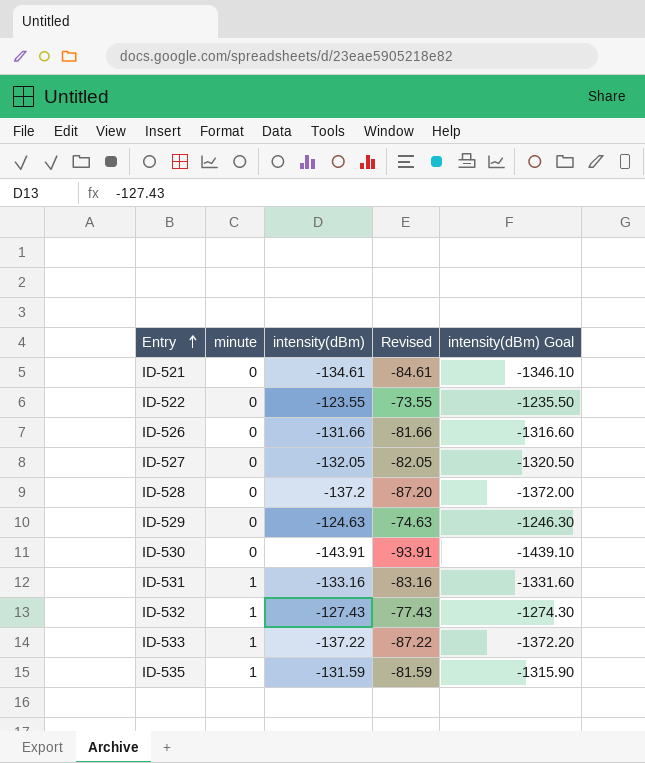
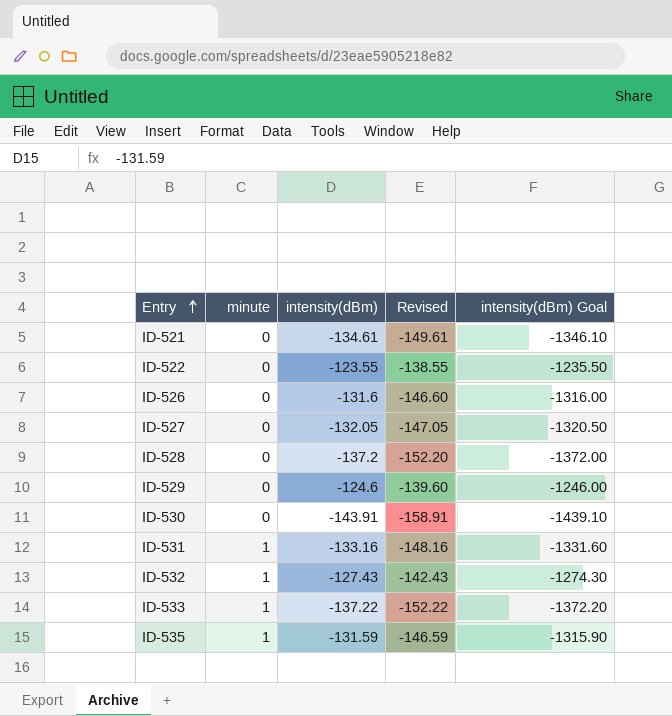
column Revised | formula: [intensity(dBm)] + 50 -> [intensity(dBm)] - 15
ID-526 | intensity(dBm): -131.66 -> -131.6
ID-526 | intensity(dBm) Goal: -1316.60 -> -1316.00
ID-529 | intensity(dBm): -124.63 -> -124.6
ID-529 | intensity(dBm) Goal: -1246.30 -> -1246.00

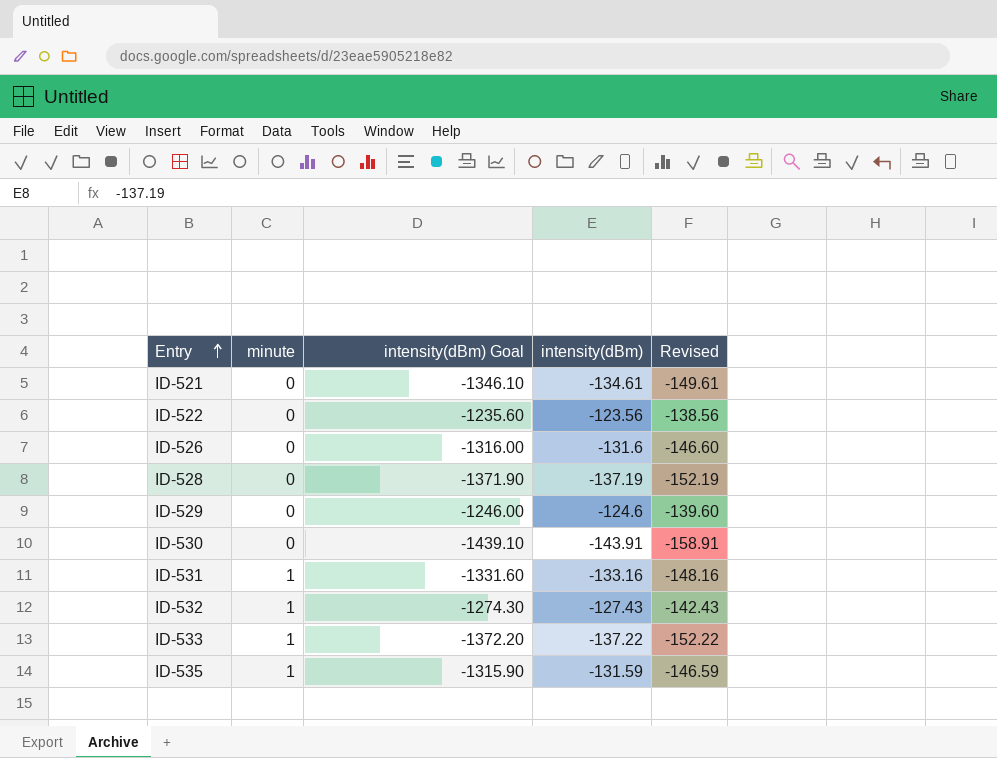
column intensity(dBm) Goal | position: 5 -> 3
row ID-527: 0 | -132.05 | -147.05 | -1320.50 -> none
ID-522 | intensity(dBm) Goal: -1235.50 -> -1235.60
ID-522 | intensity(dBm): -123.55 -> -123.56
ID-522 | Revised: -138.55 -> -138.56
ID-528 | intensity(dBm) Goal: -1372.00 -> -1371.90
ID-528 | intensity(dBm): -137.2 -> -137.19
ID-528 | Revised: -152.20 -> -152.19

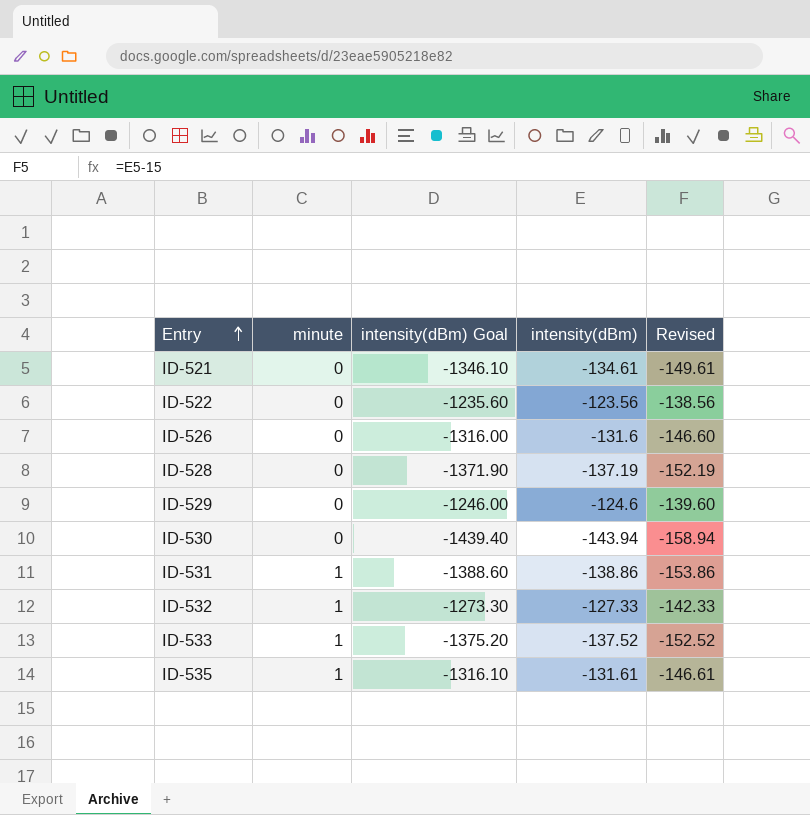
ID-530 | intensity(dBm) Goal: -1439.10 -> -1439.40
ID-530 | intensity(dBm): -143.91 -> -143.94
ID-530 | Revised: -158.91 -> -158.94
ID-531 | intensity(dBm) Goal: -1331.60 -> -1388.60
ID-531 | intensity(dBm): -133.16 -> -138.86
ID-531 | Revised: -148.16 -> -153.86
ID-532 | intensity(dBm) Goal: -1274.30 -> -1273.30
ID-532 | intensity(dBm): -127.43 -> -127.33
ID-532 | Revised: -142.43 -> -142.33
ID-533 | intensity(dBm) Goal: -1372.20 -> -1375.20
ID-533 | intensity(dBm): -137.22 -> -137.52
ID-533 | Revised: -152.22 -> -152.52
ID-535 | intensity(dBm) Goal: -1315.90 -> -1316.10
ID-535 | intensity(dBm): -131.59 -> -131.61
ID-535 | Revised: -146.59 -> -146.61

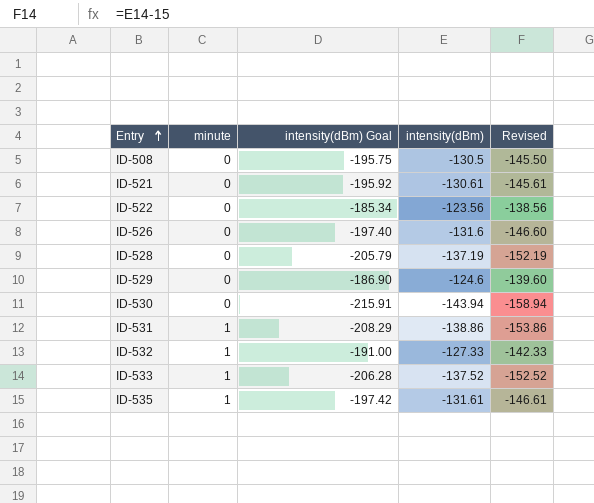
column intensity(dBm) Goal | formula: [intensity(dBm)] * 10 -> [intensity(dBm)] * 1.5
row ID-508: none -> 0 | -195.75 | -130.5 | -145.50
ID-521 | intensity(dBm): -134.61 -> -130.61
ID-521 | Revised: -149.61 -> -145.61

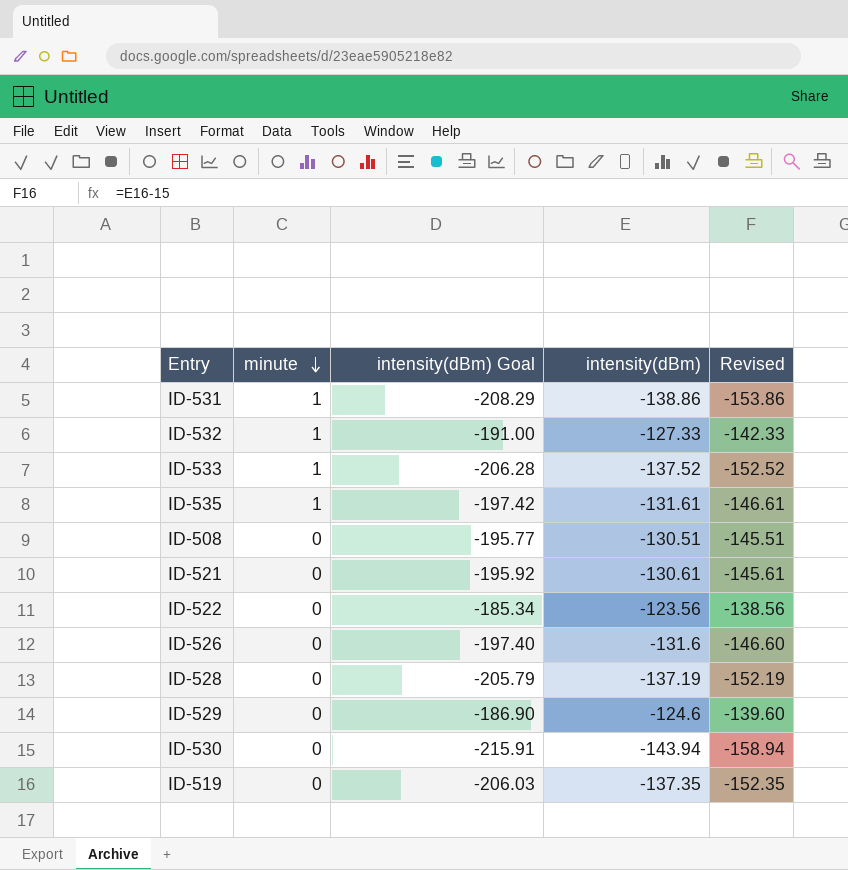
row order: Entry ascending -> minute descending
ID-508 | intensity(dBm) Goal: -195.75 -> -195.77
ID-508 | intensity(dBm): -130.5 -> -130.51
ID-508 | Revised: -145.50 -> -145.51
row ID-519: none -> 0 | -206.03 | -137.35 | -152.35

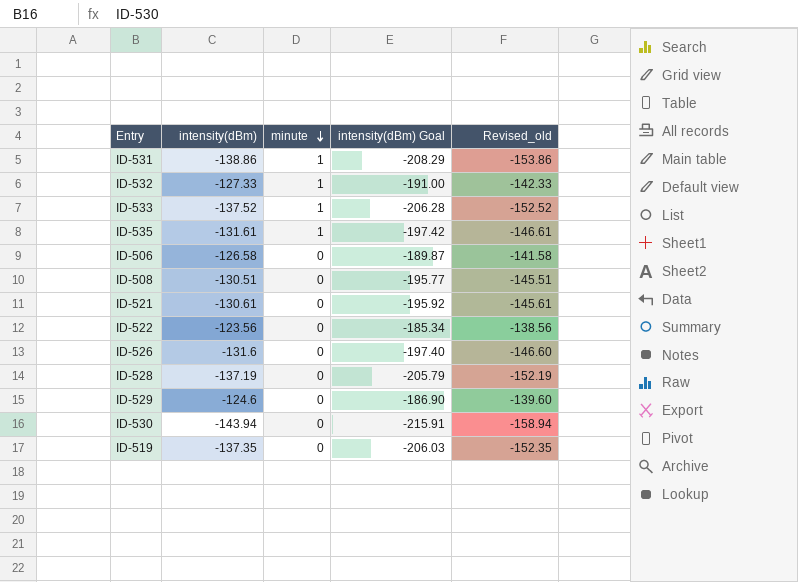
column intensity(dBm) | position: 4 -> 2
column name: Revised -> Revised_old
row ID-506: none -> -126.58 | 0 | -189.87 | -141.58

